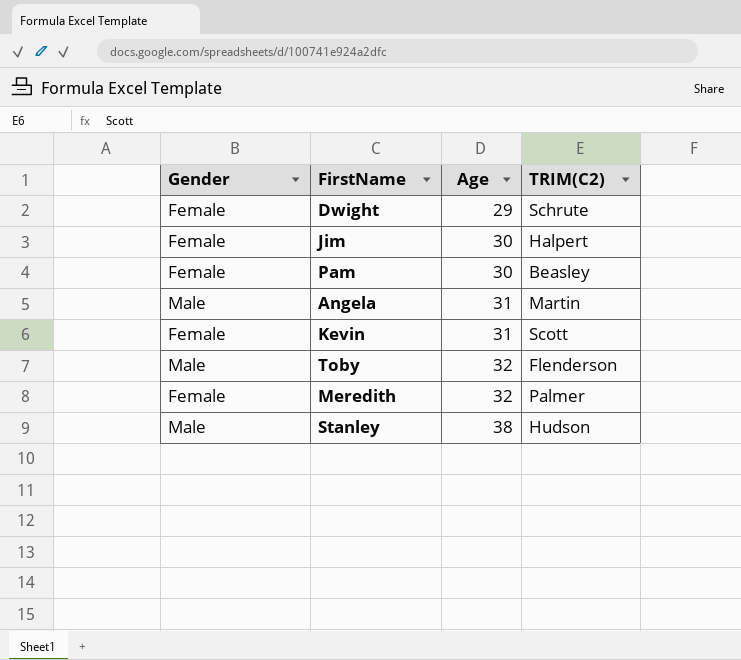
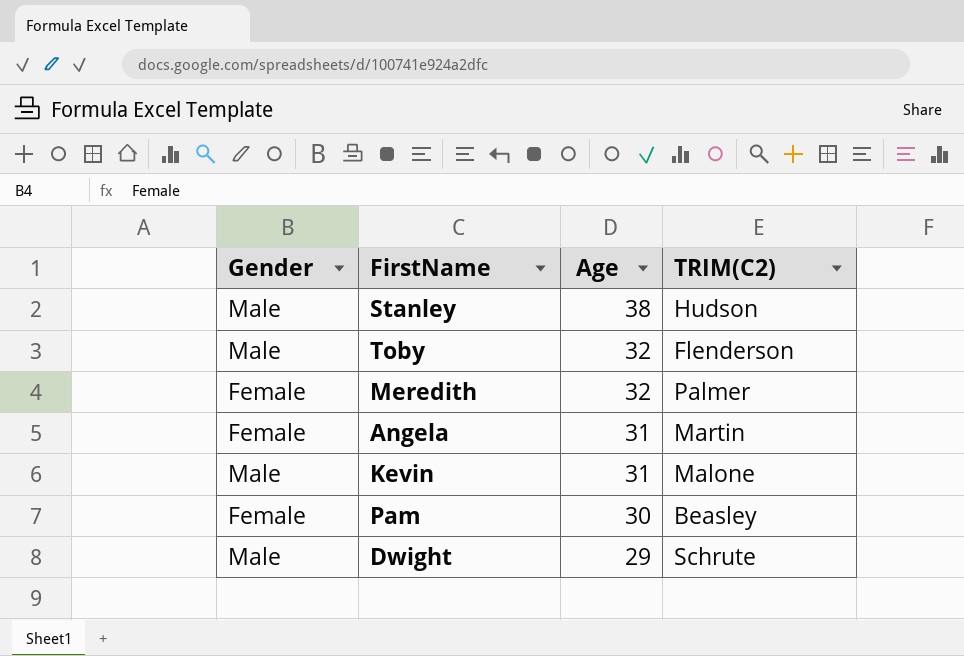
row order: Age ascending -> Age descending
row Jim: Female | 30 | Halpert -> none
Angela | Gender: Male -> Female
Kevin | Gender: Female -> Male
Kevin | TRIM(C2): Scott -> Malone
Dwight | Gender: Female -> Male

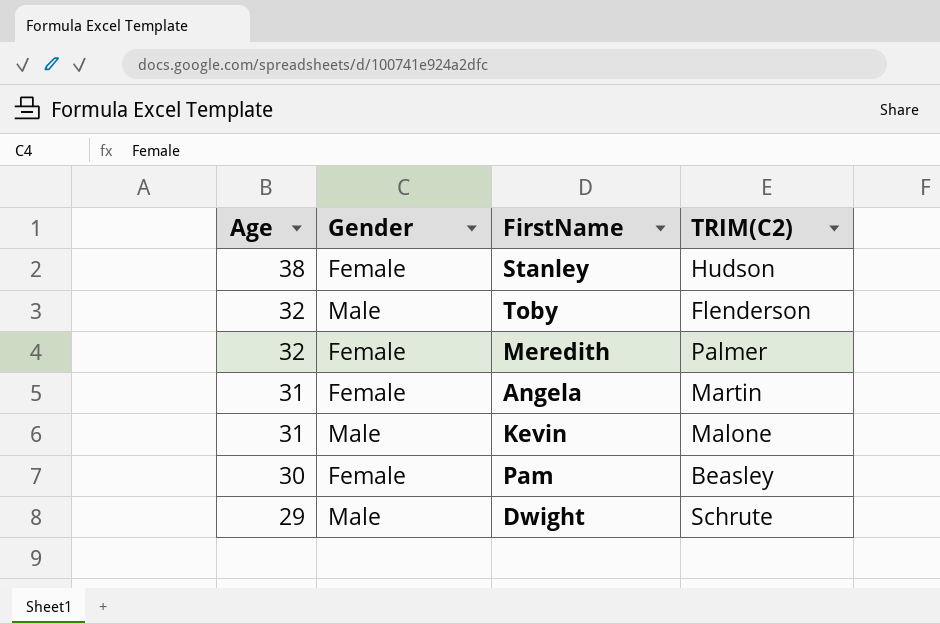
column Age | position: 3 -> 1
Stanley | Gender: Male -> Female

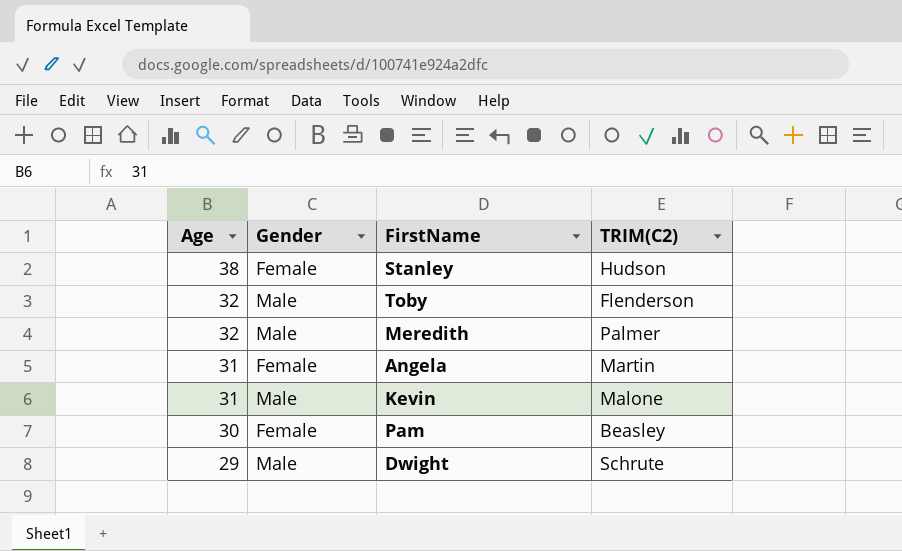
Meredith | Gender: Female -> Male

